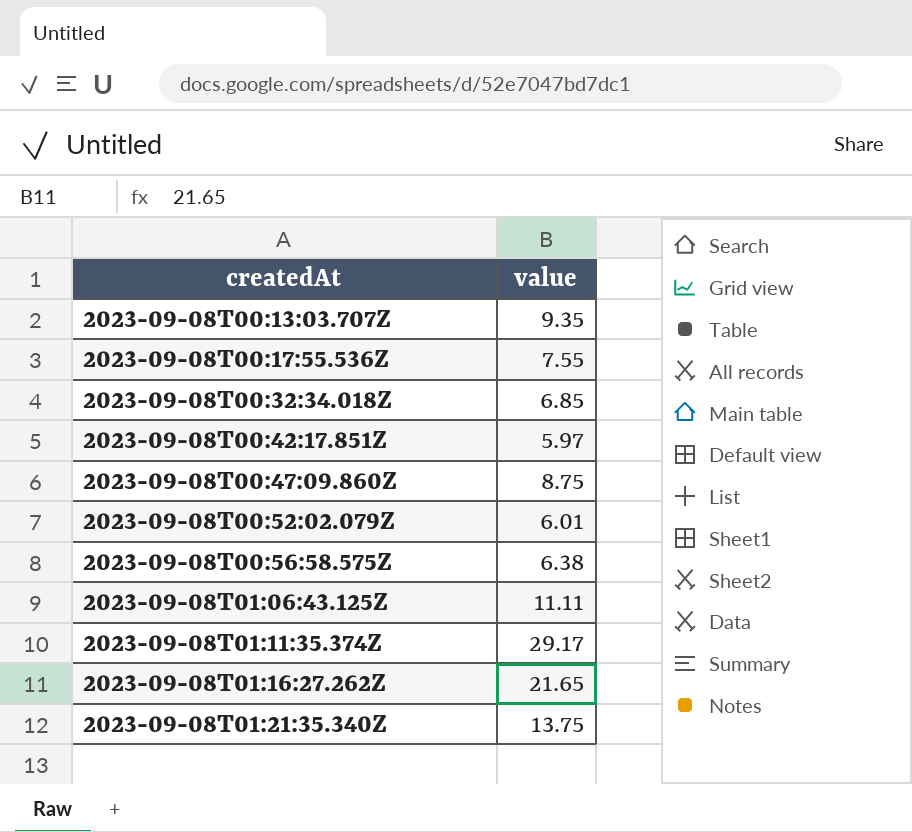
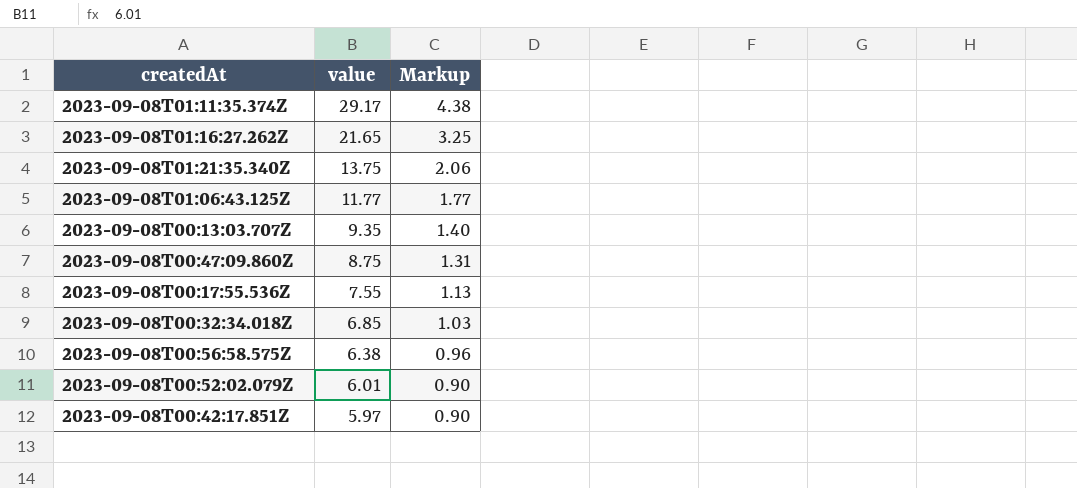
row order: createdAt ascending -> value descending
column Markup | formula: none -> [value] * 0.15
2023-09-08T01:06:43.125Z | value: 11.11 -> 11.77

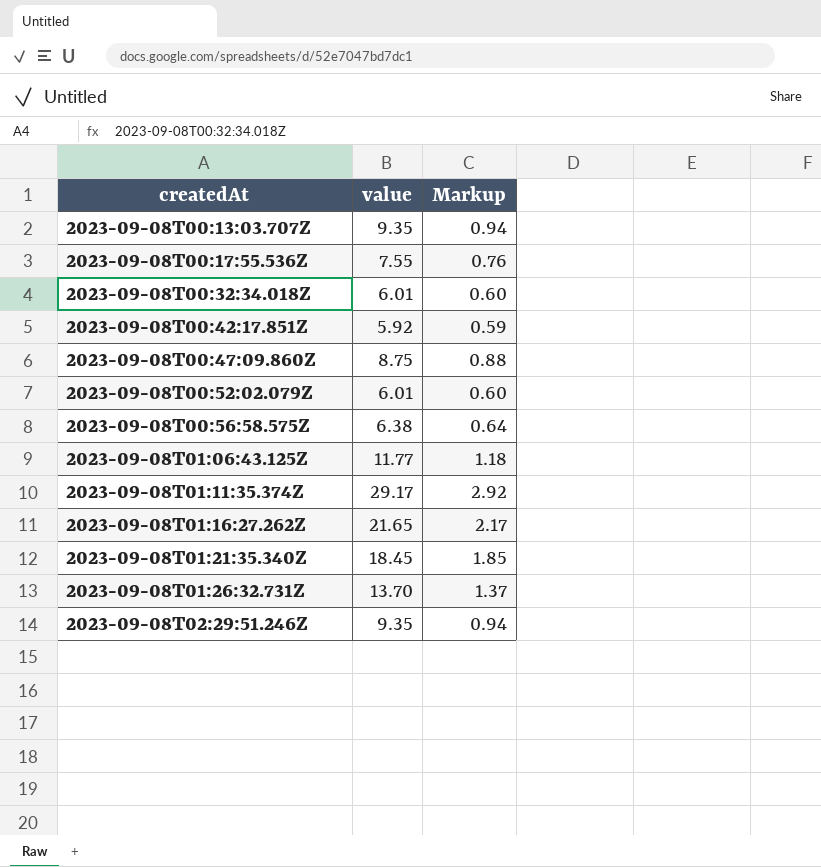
row order: value descending -> createdAt ascending
column Markup | formula: [value] * 0.15 -> [value] * 0.1
2023-09-08T00:32:34.018Z | value: 6.85 -> 6.01
2023-09-08T00:42:17.851Z | value: 5.97 -> 5.92
2023-09-08T01:21:35.340Z | value: 13.75 -> 18.45
row 2023-09-08T01:26:32.731Z: none -> 13.70 | 1.37
row 2023-09-08T02:29:51.246Z: none -> 9.35 | 0.94

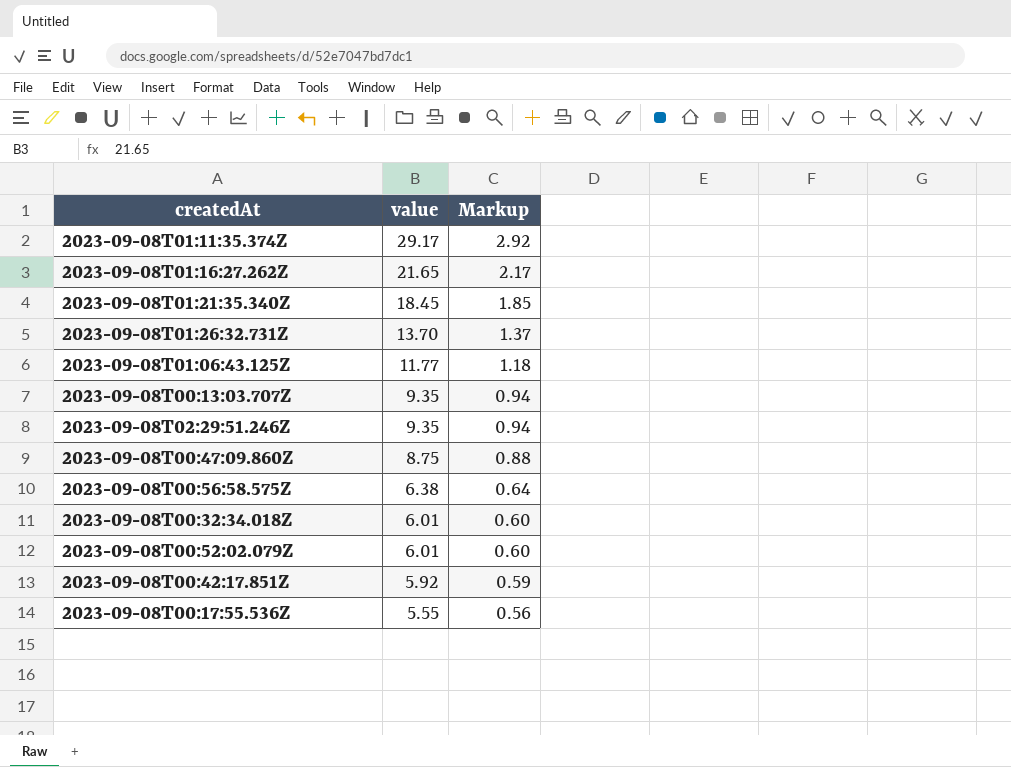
row order: createdAt ascending -> value descending
2023-09-08T00:17:55.536Z | value: 7.55 -> 5.55
2023-09-08T00:17:55.536Z | Markup: 0.76 -> 0.56

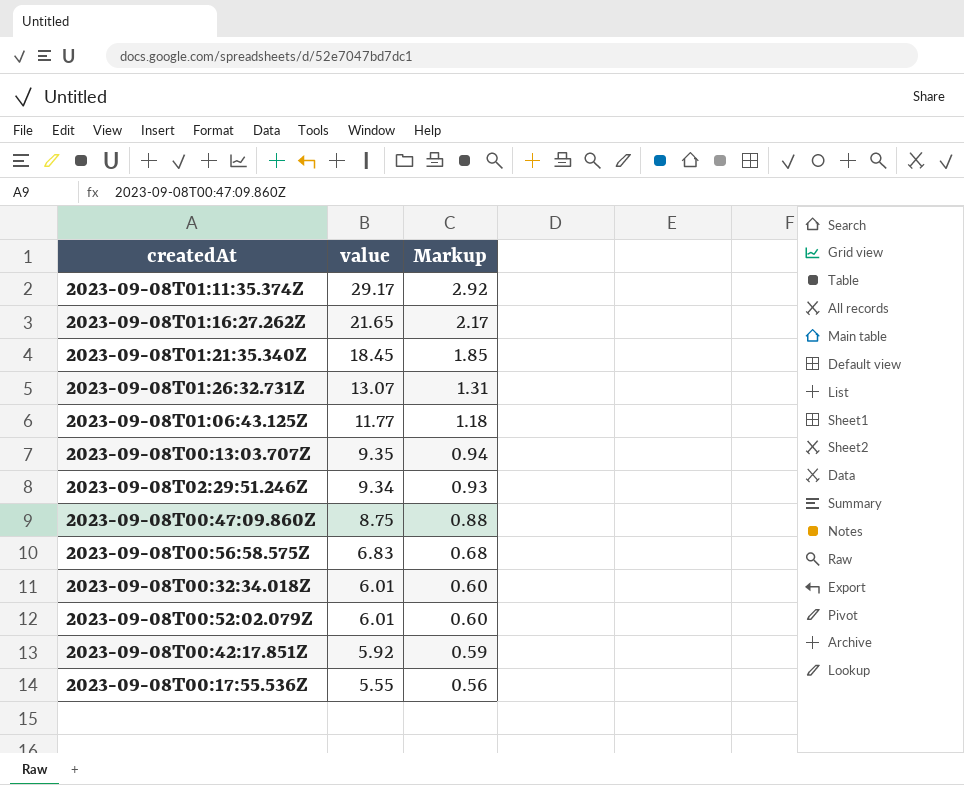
2023-09-08T01:26:32.731Z | value: 13.70 -> 13.07
2023-09-08T01:26:32.731Z | Markup: 1.37 -> 1.31
2023-09-08T02:29:51.246Z | value: 9.35 -> 9.34
2023-09-08T02:29:51.246Z | Markup: 0.94 -> 0.93
2023-09-08T00:56:58.575Z | value: 6.38 -> 6.83
2023-09-08T00:56:58.575Z | Markup: 0.64 -> 0.68

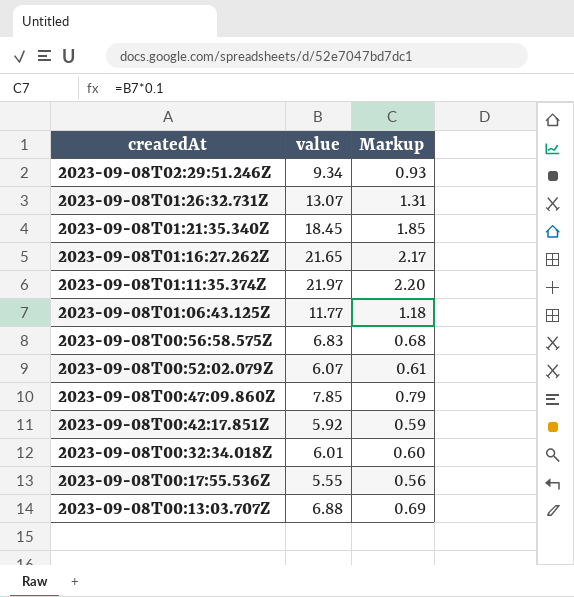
row order: value descending -> createdAt descending
2023-09-08T01:11:35.374Z | value: 29.17 -> 21.97
2023-09-08T01:11:35.374Z | Markup: 2.92 -> 2.20
2023-09-08T00:52:02.079Z | value: 6.01 -> 6.07
2023-09-08T00:52:02.079Z | Markup: 0.60 -> 0.61
2023-09-08T00:47:09.860Z | value: 8.75 -> 7.85
2023-09-08T00:47:09.860Z | Markup: 0.88 -> 0.79
2023-09-08T00:13:03.707Z | value: 9.35 -> 6.88
2023-09-08T00:13:03.707Z | Markup: 0.94 -> 0.69

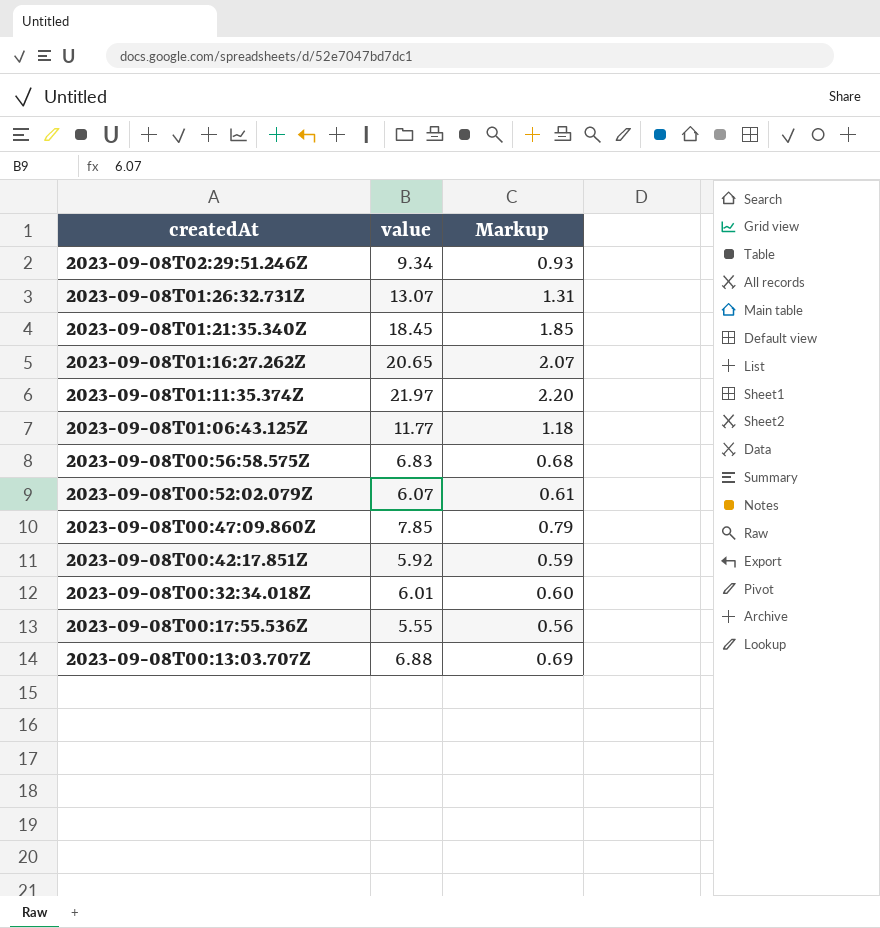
2023-09-08T01:16:27.262Z | value: 21.65 -> 20.65
2023-09-08T01:16:27.262Z | Markup: 2.17 -> 2.07

